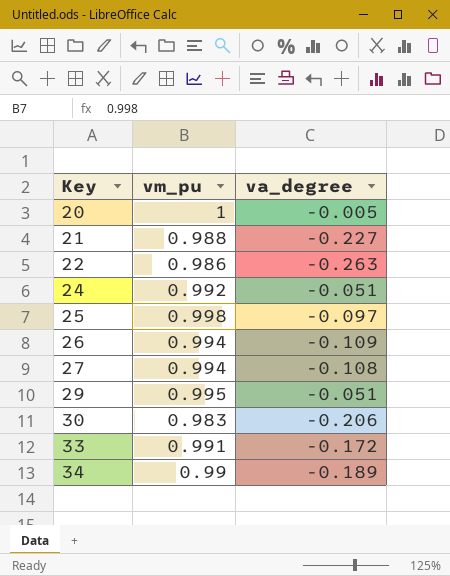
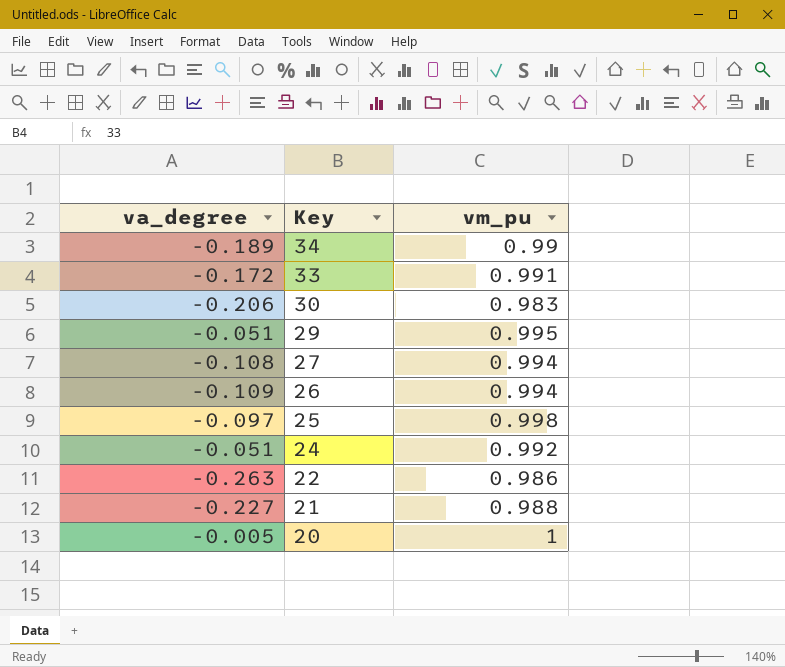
row order: Key ascending -> Key descending
column va_degree | position: 3 -> 1

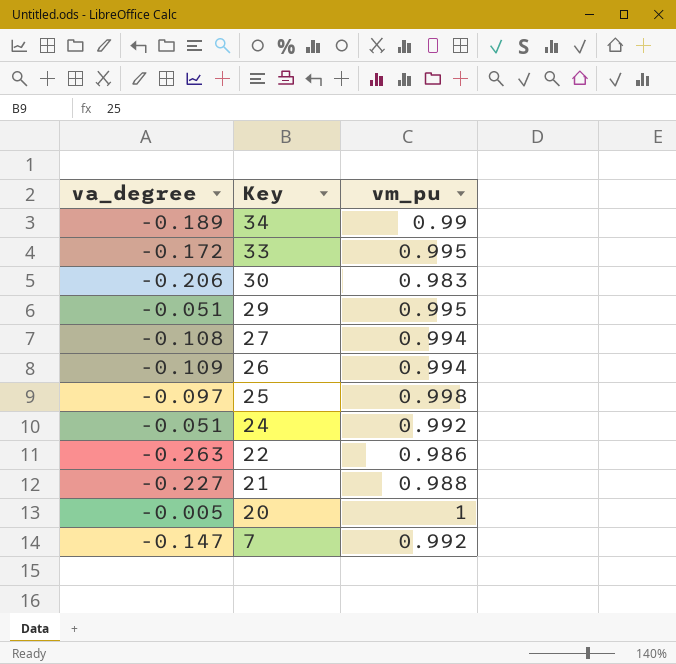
33 | vm_pu: 0.991 -> 0.995
row 7: none -> -0.147 | 0.992

